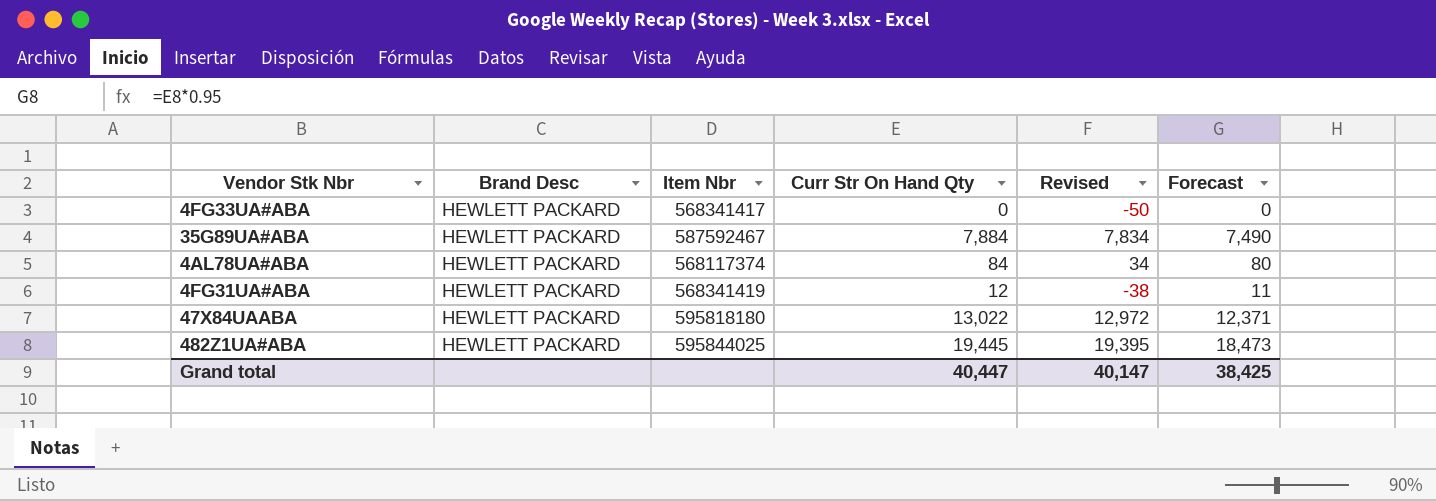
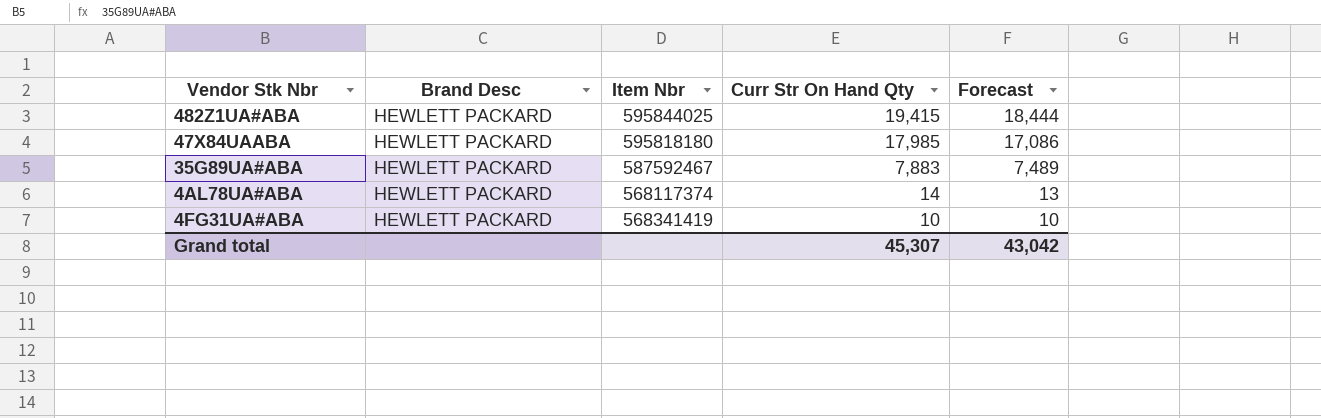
row order: none -> Curr Str On Hand Qty descending
column Revised | formula: [Curr Str On Hand Qty] - 50 -> none
row 4FG33UA#ABA: HEWLETT PACKARD | 568341417 | 0 | -50 | 0 -> none
482Z1UA#ABA | Curr Str On Hand Qty: 19,445 -> 19,415
482Z1UA#ABA | Forecast: 18,473 -> 18,444
47X84UAABA | Curr Str On Hand Qty: 13,022 -> 17,985
47X84UAABA | Forecast: 12,371 -> 17,086
35G89UA#ABA | Curr Str On Hand Qty: 7,884 -> 7,883
35G89UA#ABA | Forecast: 7,490 -> 7,489
4AL78UA#ABA | Curr Str On Hand Qty: 84 -> 14
4AL78UA#ABA | Forecast: 80 -> 13
4FG31UA#ABA | Curr Str On Hand Qty: 12 -> 10
4FG31UA#ABA | Forecast: 11 -> 10
Grand total | Curr Str On Hand Qty: 40,447 -> 45,307
Grand total | Forecast: 38,425 -> 43,042

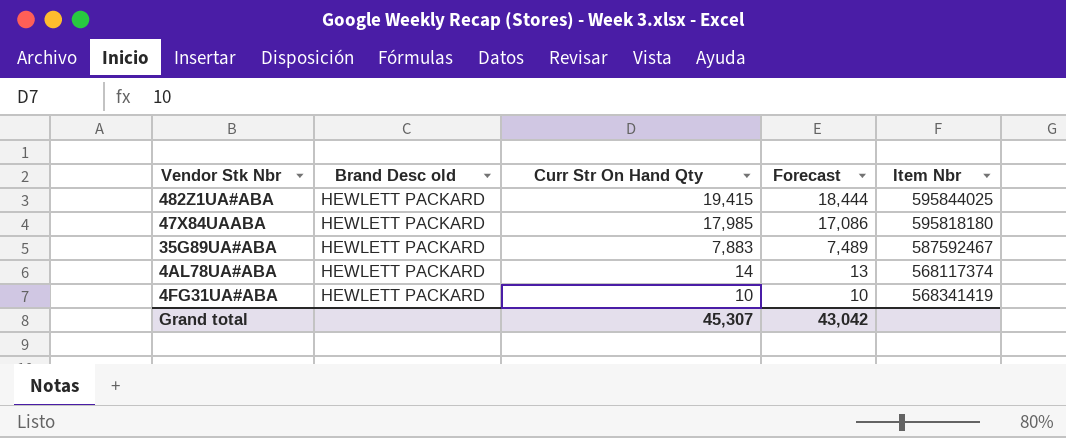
column name: Brand Desc -> Brand Desc old
column Item Nbr | position: 3 -> 5

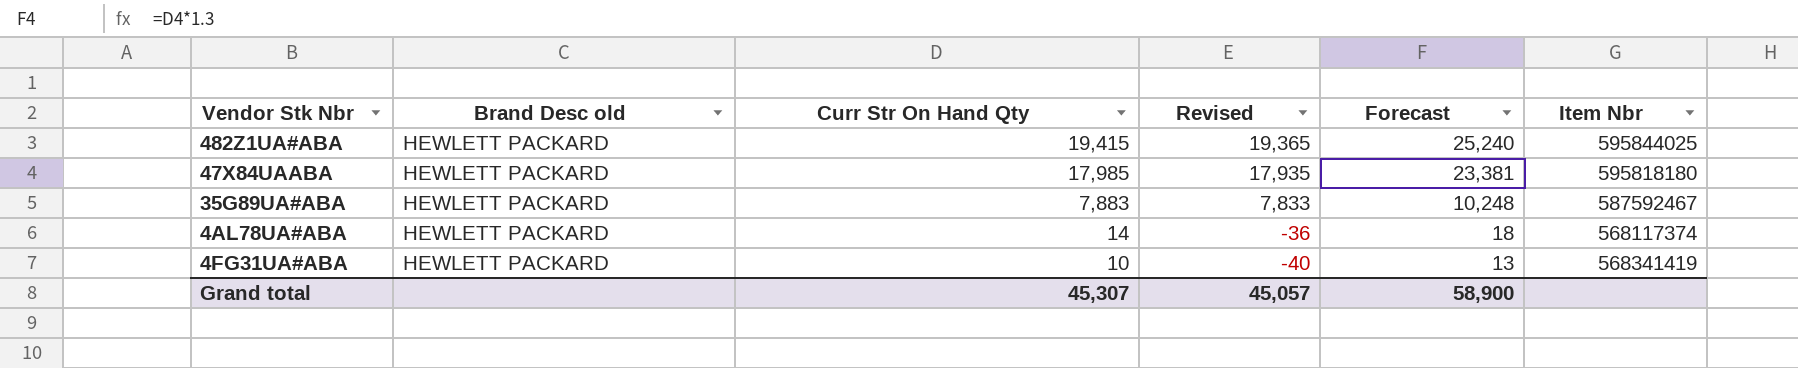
column Revised | formula: none -> [Curr Str On Hand Qty] - 50
column Forecast | formula: [Curr Str On Hand Qty] * 0.95 -> [Curr Str On Hand Qty] * 1.3
Grand total | Forecast: 43,042 -> 58,900

